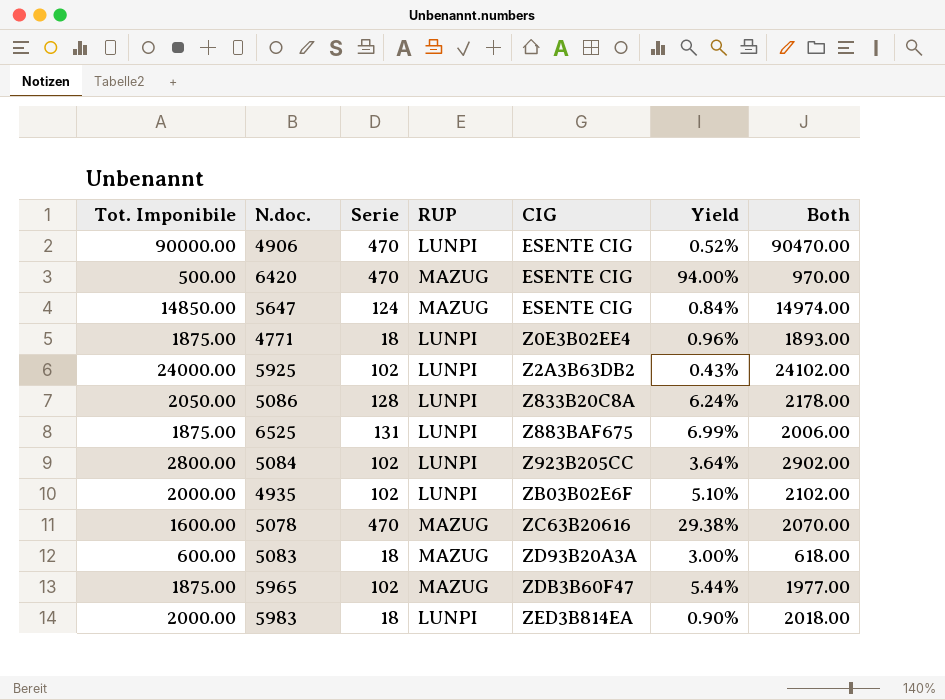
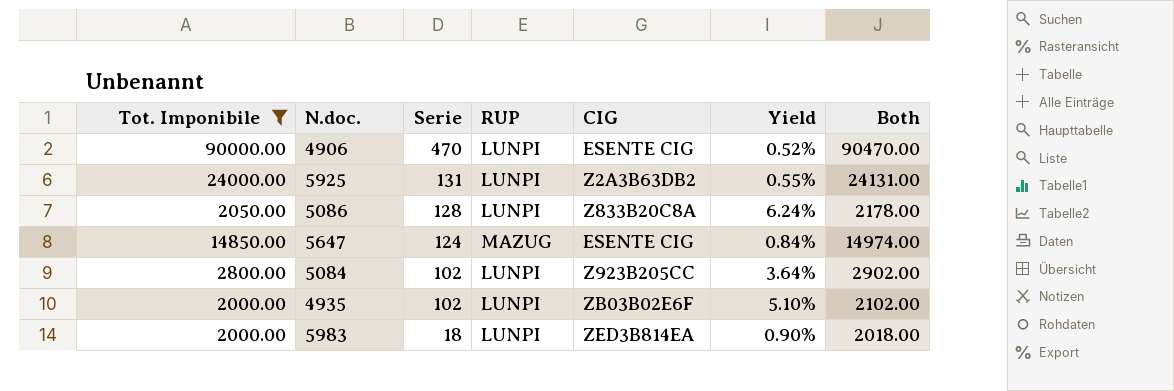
filter: none -> Tot. Imponibile >= 2000.00
row order: CIG ascending -> Serie descending
5925 | Serie: 102 -> 131
5925 | Yield: 0.43% -> 0.55%
5925 | Both: 24102.00 -> 24131.00

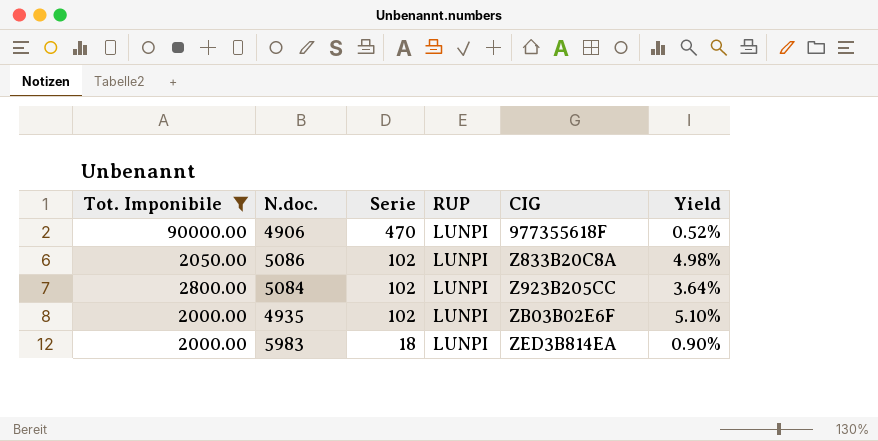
column Both | formula: [Tot. Imponibile] + [Serie] -> none
row 5925: 24000.00 | 131 | LUNPI | Z2A3B63DB2 | 0.55% | 24131.00 -> none
row 5647: 14850.00 | 124 | MAZUG | ESENTE CIG | 0.84% | 14974.00 -> none
4906 | CIG: ESENTE CIG -> 977355618F
5086 | Serie: 128 -> 102
5086 | Yield: 6.24% -> 4.98%

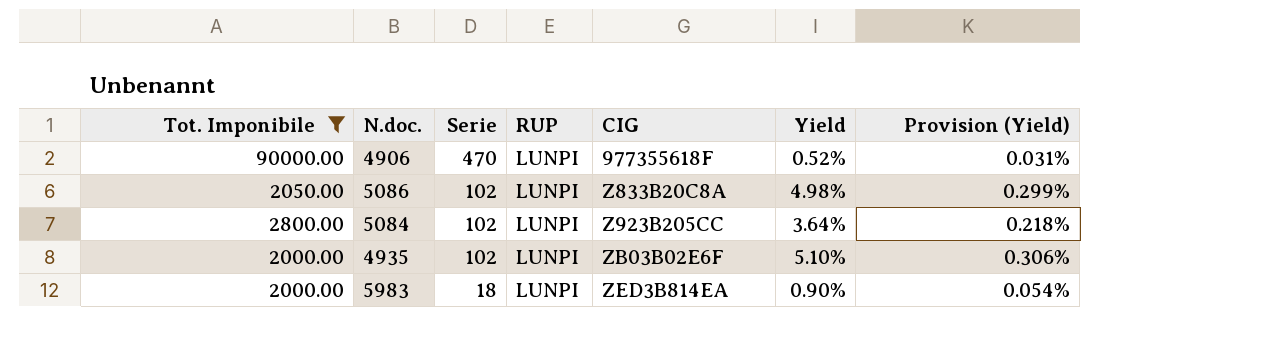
column Provision (Yield) | formula: none -> [Yield] * 0.06

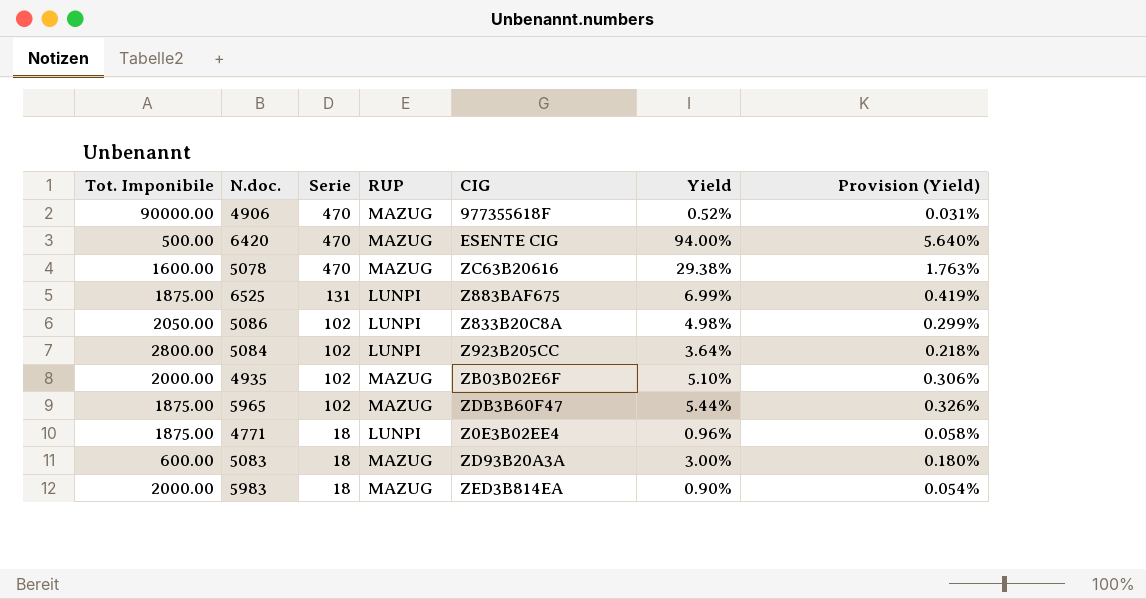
filter: Tot. Imponibile >= 2000.00 -> none
4906 | RUP: LUNPI -> MAZUG
4935 | RUP: LUNPI -> MAZUG
5983 | RUP: LUNPI -> MAZUG

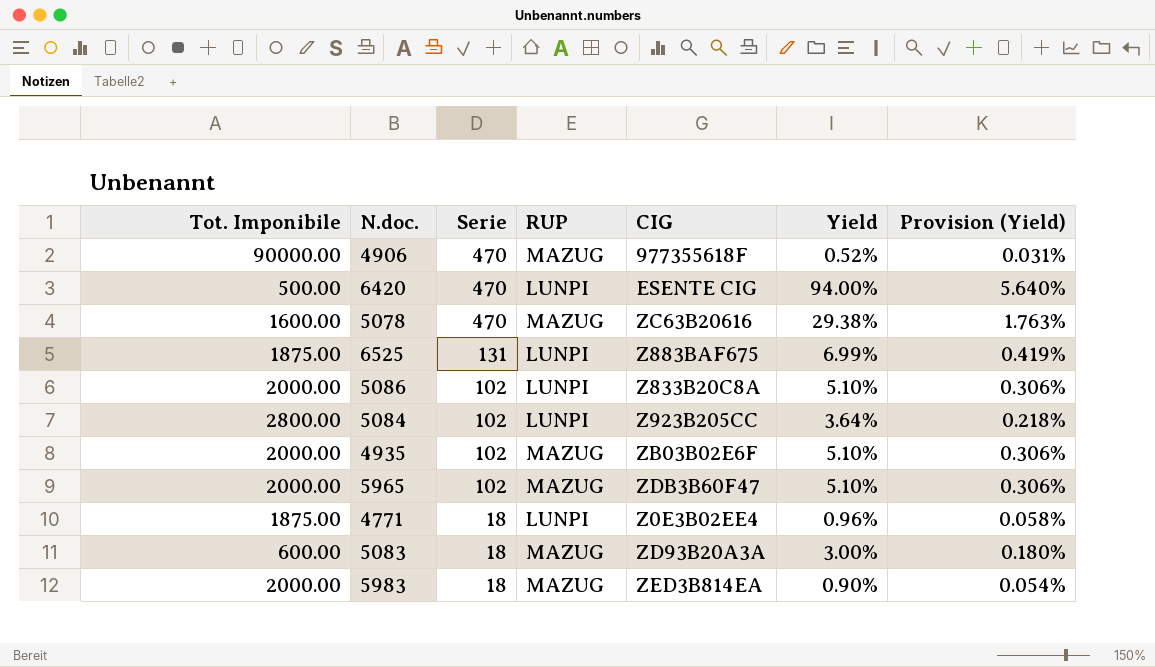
6420 | RUP: MAZUG -> LUNPI
5086 | Tot. Imponibile: 2050.00 -> 2000.00
5086 | Yield: 4.98% -> 5.10%
5086 | Provision (Yield): 0.299% -> 0.306%
5965 | Tot. Imponibile: 1875.00 -> 2000.00
5965 | Yield: 5.44% -> 5.10%
5965 | Provision (Yield): 0.326% -> 0.306%

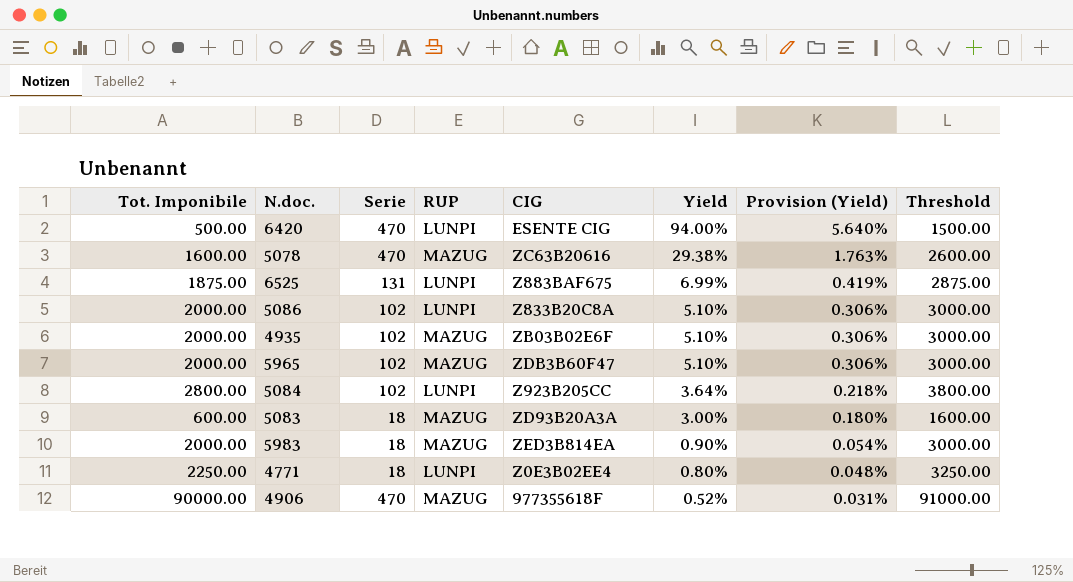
row order: Serie descending -> Yield descending
column Threshold | formula: none -> [Tot. Imponibile] + 1000
4771 | Tot. Imponibile: 1875.00 -> 2250.00
4771 | Yield: 0.96% -> 0.80%
4771 | Provision (Yield): 0.058% -> 0.048%

